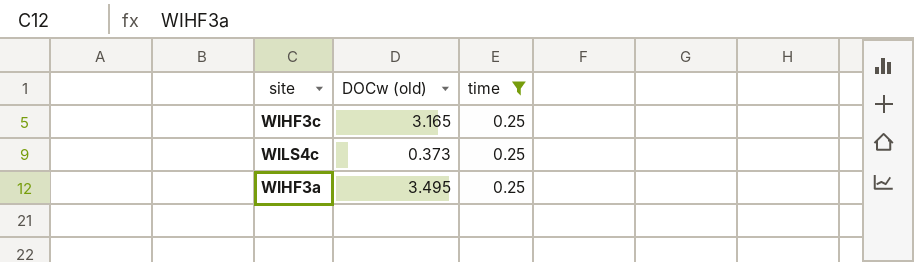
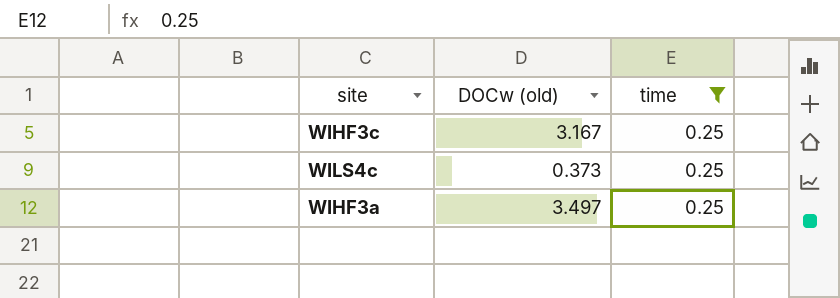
WIHF3c | DOCw (old): 3.165 -> 3.167
WIHF3a | DOCw (old): 3.495 -> 3.497

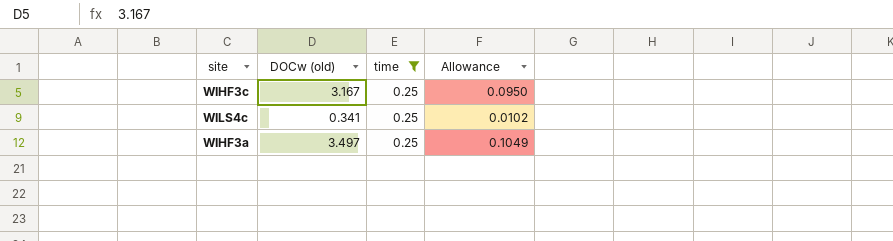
column Allowance | formula: none -> [DOCw (old)] * 0.03
WILS4c | DOCw (old): 0.373 -> 0.341

